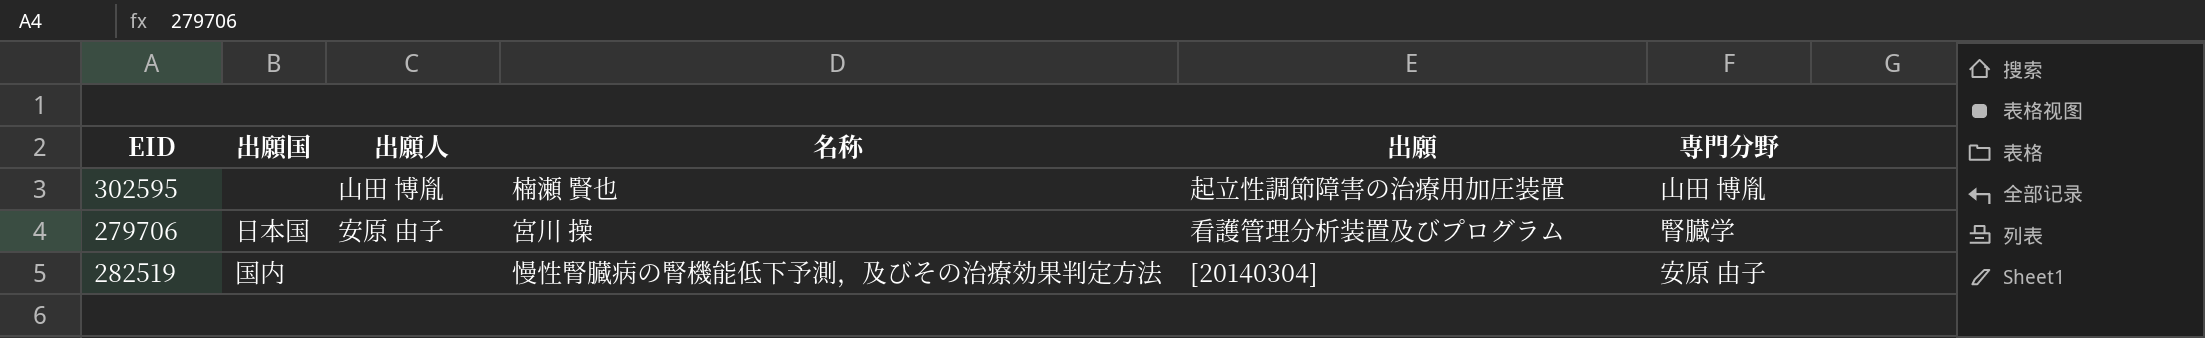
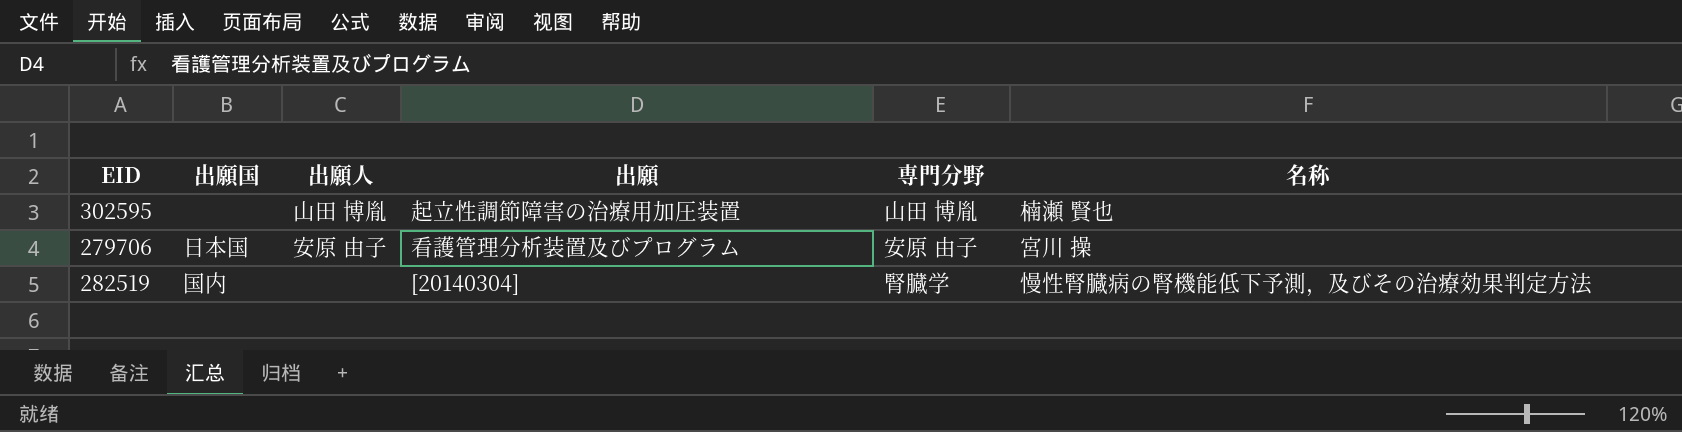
column 名称 | position: 4 -> 6
279706 | 専門分野: 腎臓学 -> 安原 由子
282519 | 専門分野: 安原 由子 -> 腎臓学

